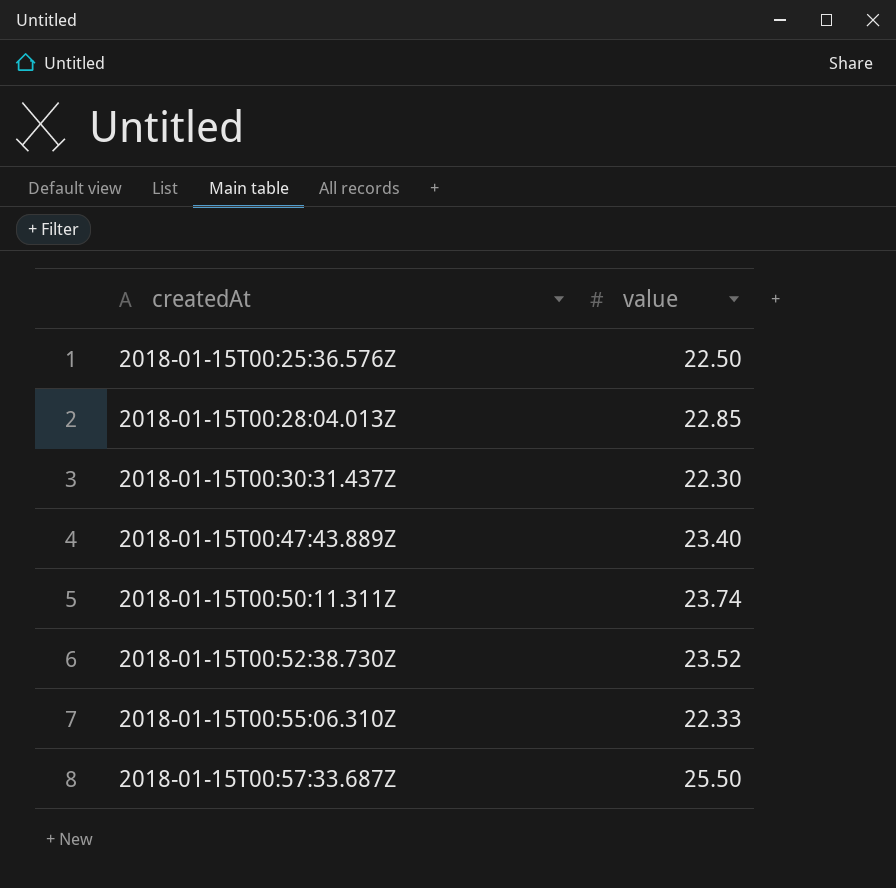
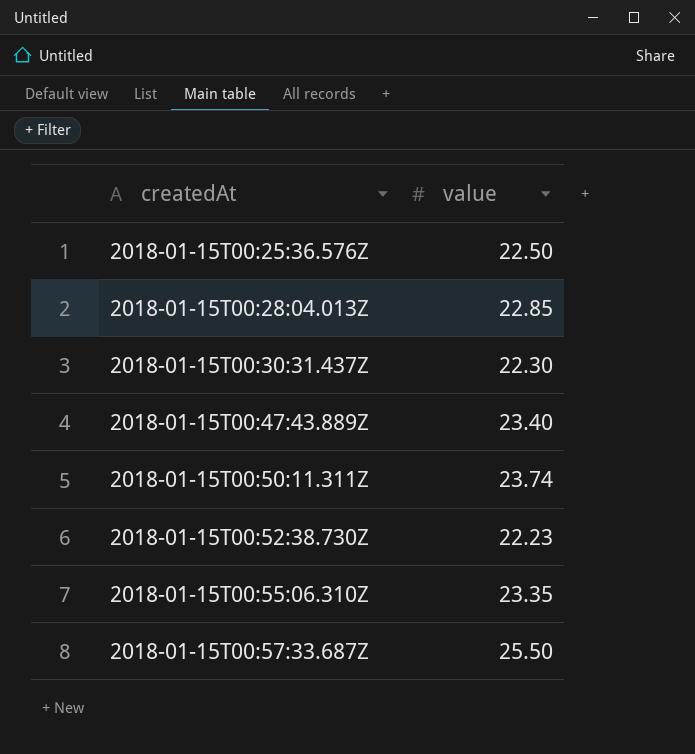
2018-01-15T00:52:38.730Z | value: 23.52 -> 22.23
2018-01-15T00:55:06.310Z | value: 22.33 -> 23.35

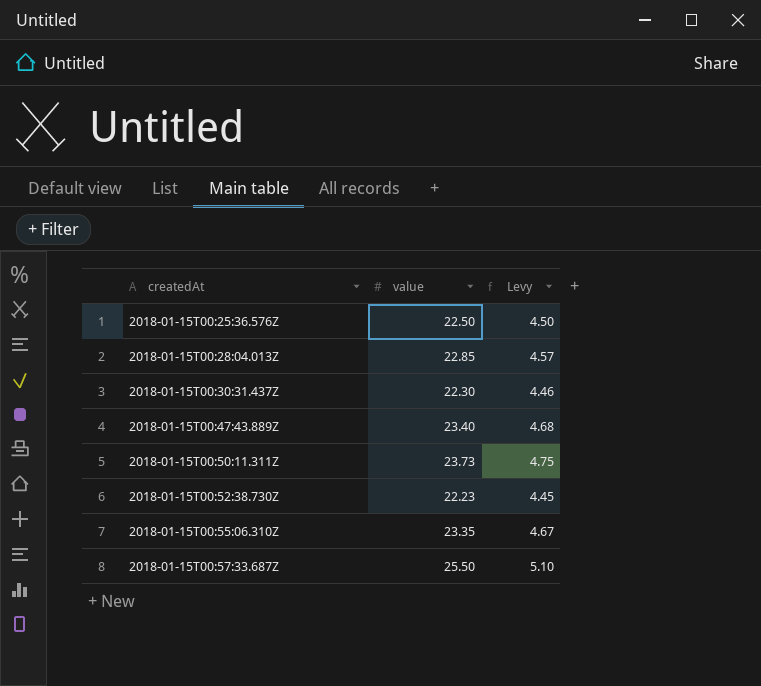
column Levy | formula: none -> [value] * 0.2
2018-01-15T00:50:11.311Z | value: 23.74 -> 23.73

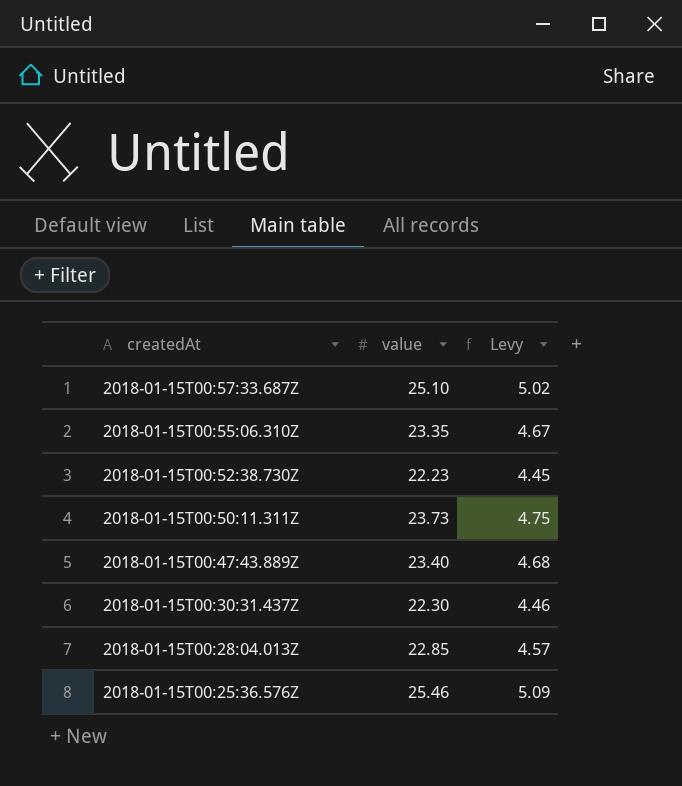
row order: createdAt ascending -> createdAt descending
2018-01-15T00:57:33.687Z | value: 25.50 -> 25.10
2018-01-15T00:57:33.687Z | Levy: 5.10 -> 5.02
2018-01-15T00:25:36.576Z | value: 22.50 -> 25.46
2018-01-15T00:25:36.576Z | Levy: 4.50 -> 5.09

